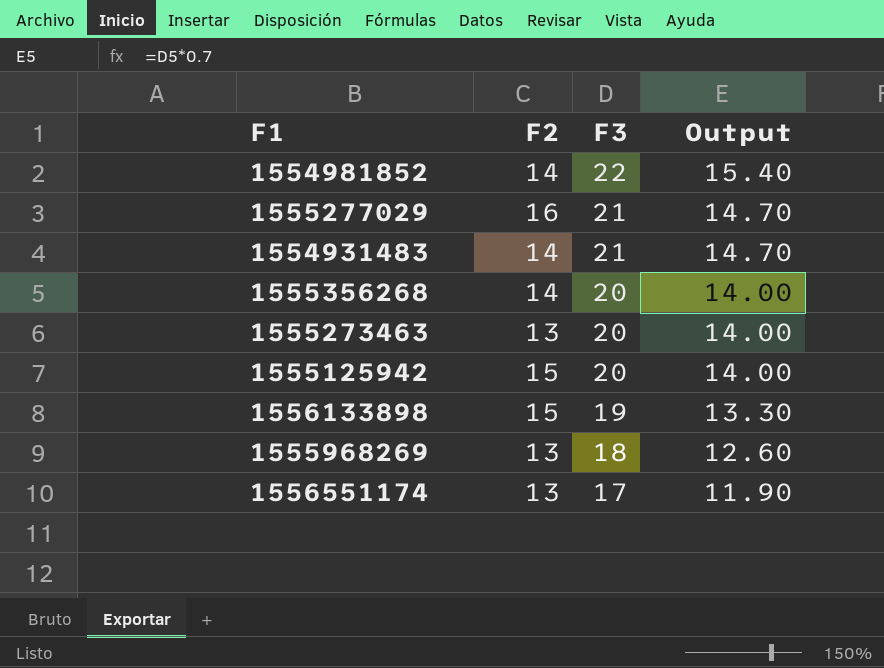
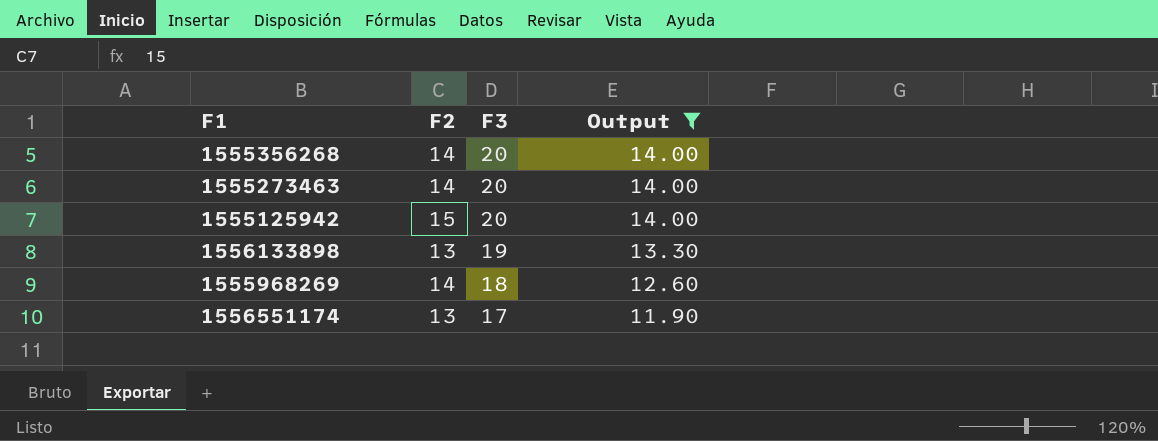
filter: none -> Output <= 14.00
1555273463 | F2: 13 -> 14
1556133898 | F2: 15 -> 13
1555968269 | F2: 13 -> 14

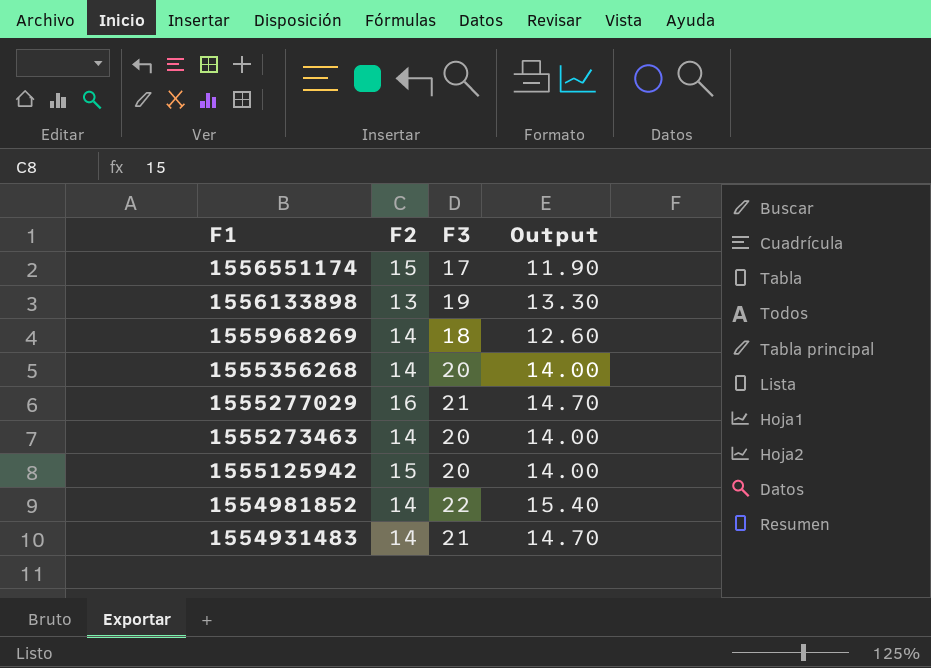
filter: Output <= 14.00 -> none
row order: F3 descending -> F1 descending
1556551174 | F2: 13 -> 15

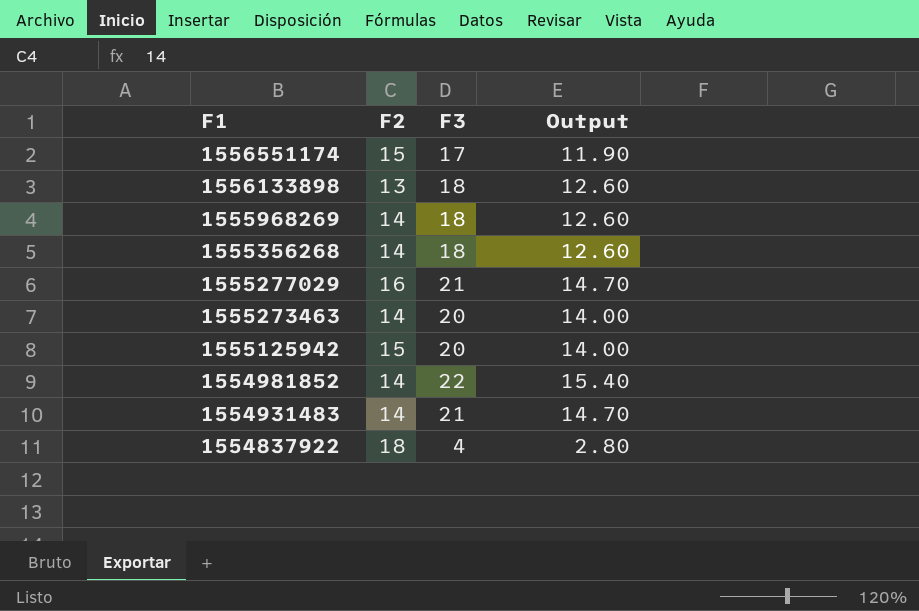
1556133898 | F3: 19 -> 18
1556133898 | Output: 13.30 -> 12.60
1555356268 | F3: 20 -> 18
1555356268 | Output: 14.00 -> 12.60
row 1554837922: none -> 18 | 4 | 2.80

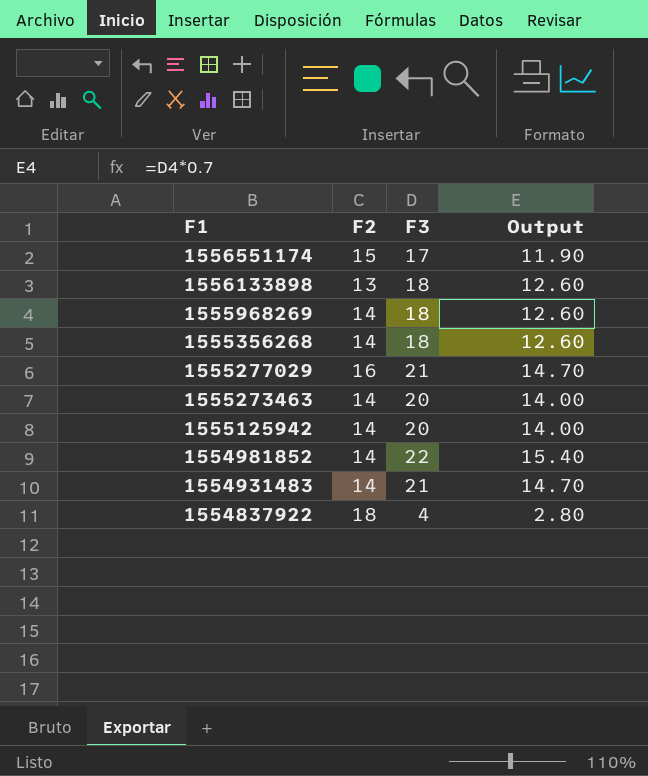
1555125942 | F2: 15 -> 14

